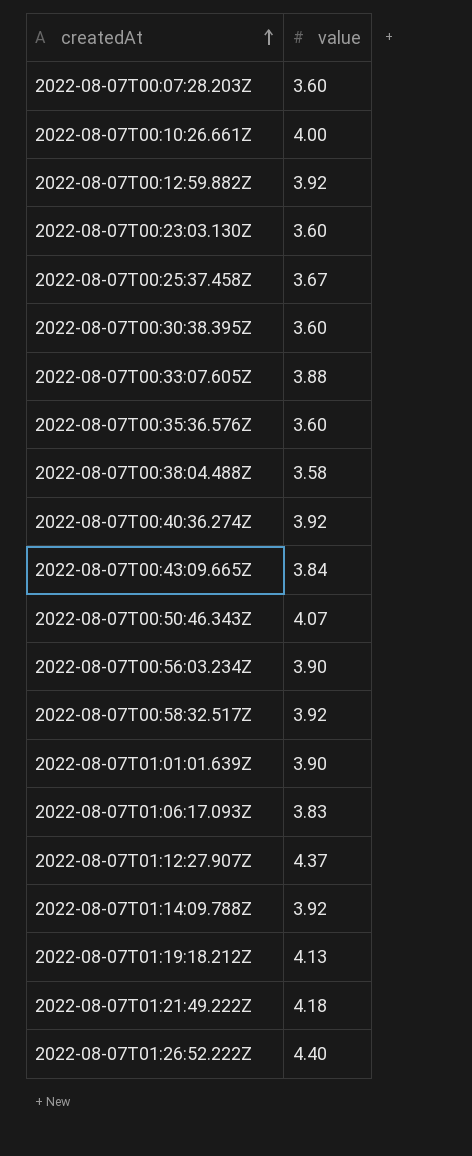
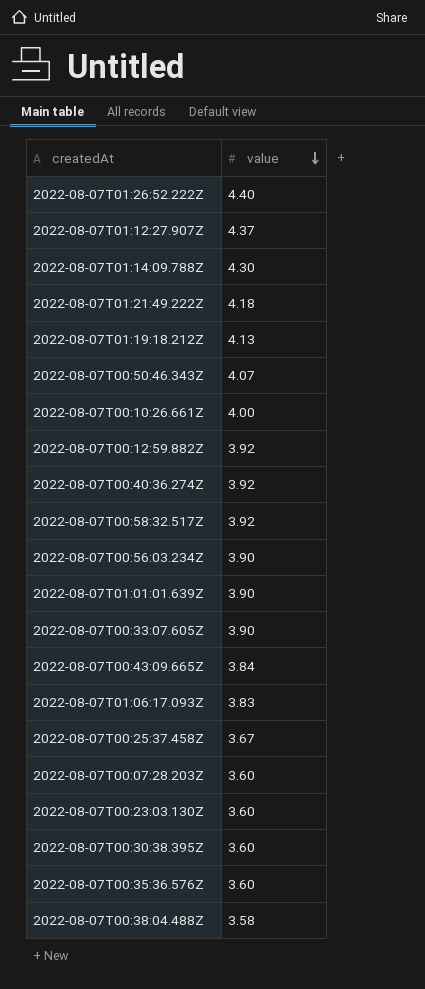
row order: createdAt ascending -> value descending
2022-08-07T01:14:09.788Z | value: 3.92 -> 4.30
2022-08-07T00:33:07.605Z | value: 3.88 -> 3.90

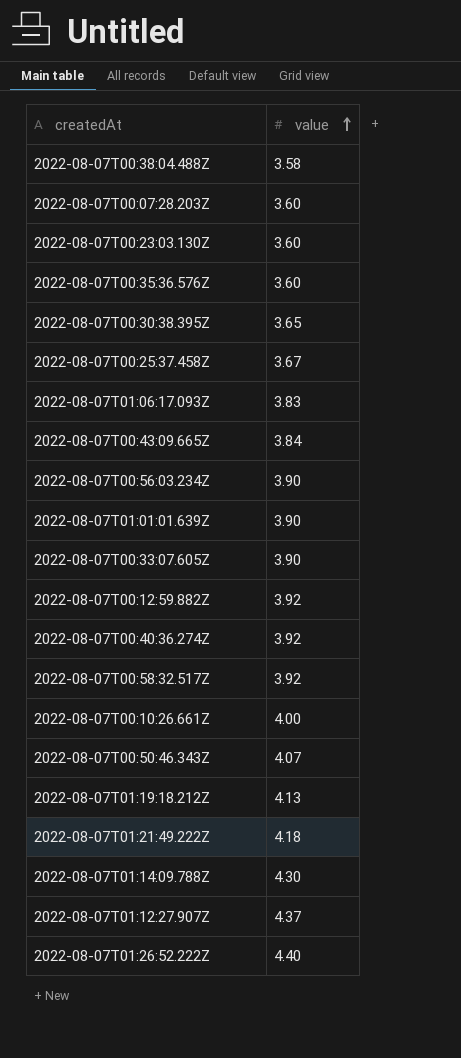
row order: value descending -> value ascending
2022-08-07T00:30:38.395Z | value: 3.60 -> 3.65

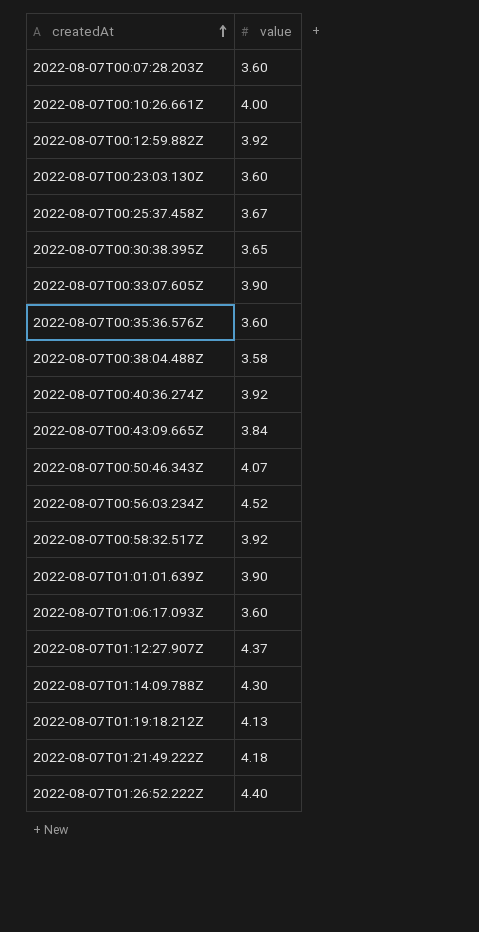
row order: value ascending -> createdAt ascending
2022-08-07T00:56:03.234Z | value: 3.90 -> 4.52
2022-08-07T01:06:17.093Z | value: 3.83 -> 3.60

